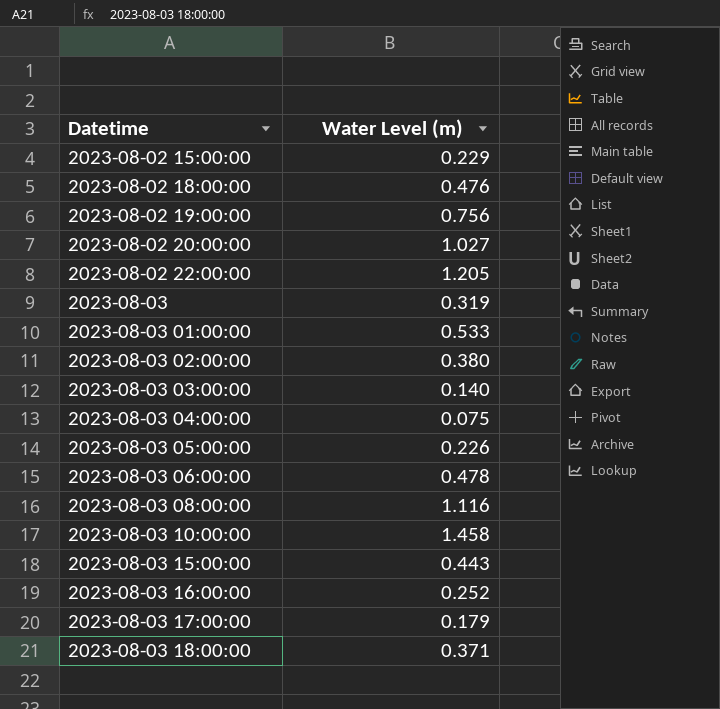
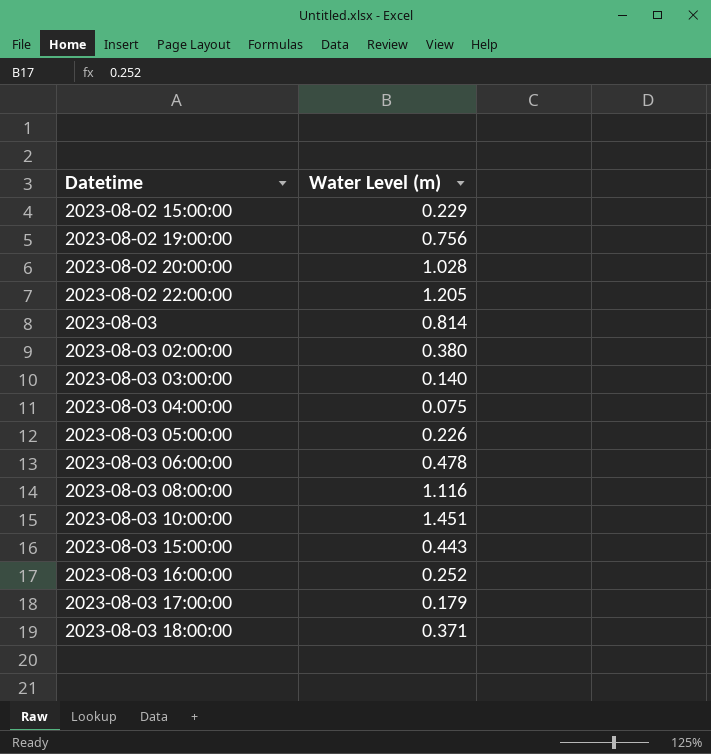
row 2023-08-02 18:00:00: 0.476 -> none
row 2023-08-03 01:00:00: 0.533 -> none
2023-08-02 20:00:00 | Water Level (m): 1.027 -> 1.028
2023-08-03 | Water Level (m): 0.319 -> 0.814
2023-08-03 10:00:00 | Water Level (m): 1.458 -> 1.451

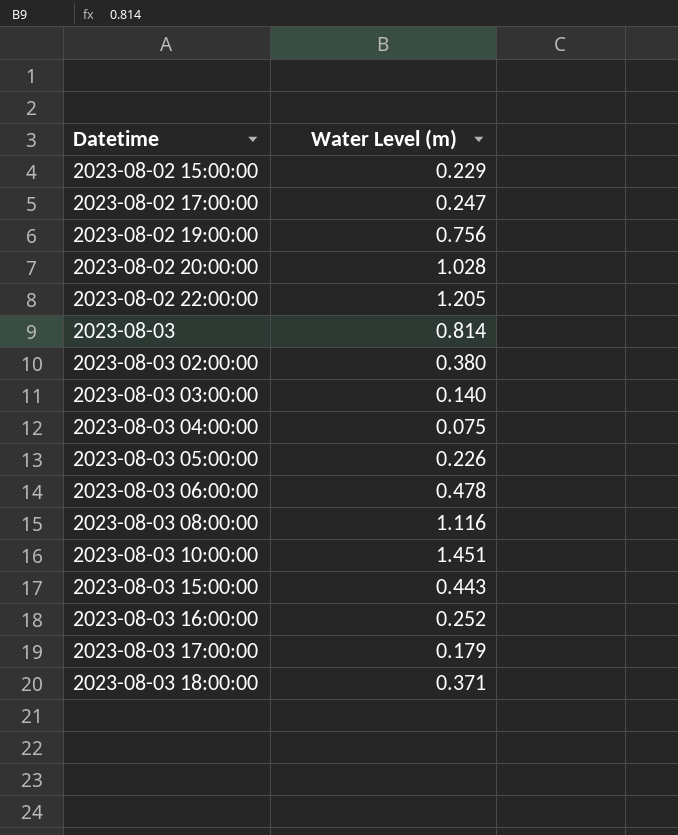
row 2023-08-02 17:00:00: none -> 0.247

